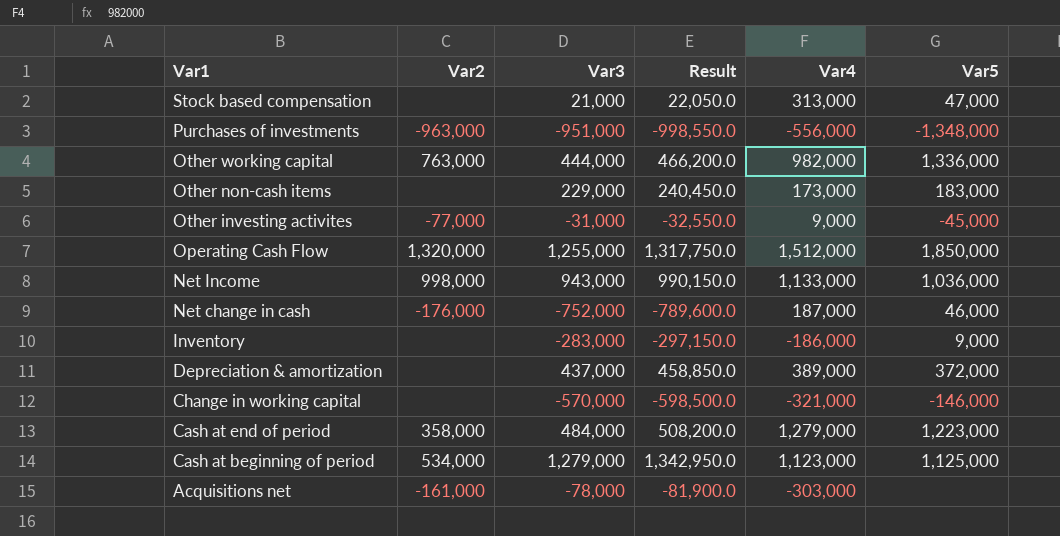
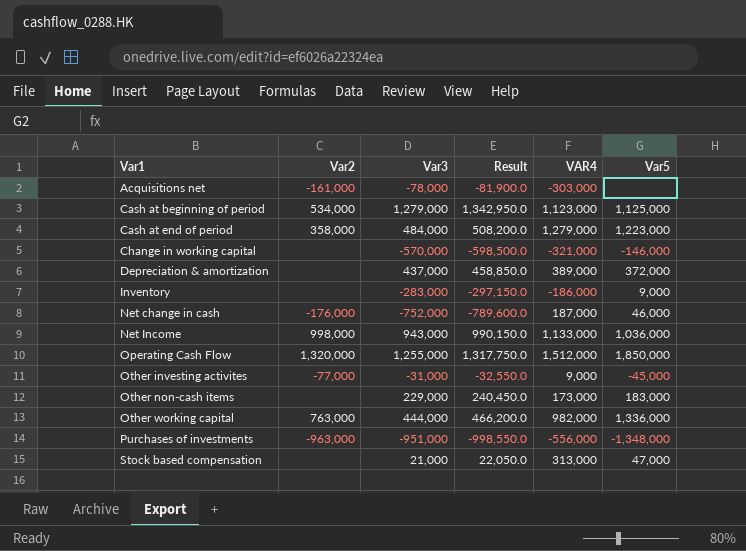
row order: Var1 descending -> Var1 ascending
column name: Var4 -> VAR4

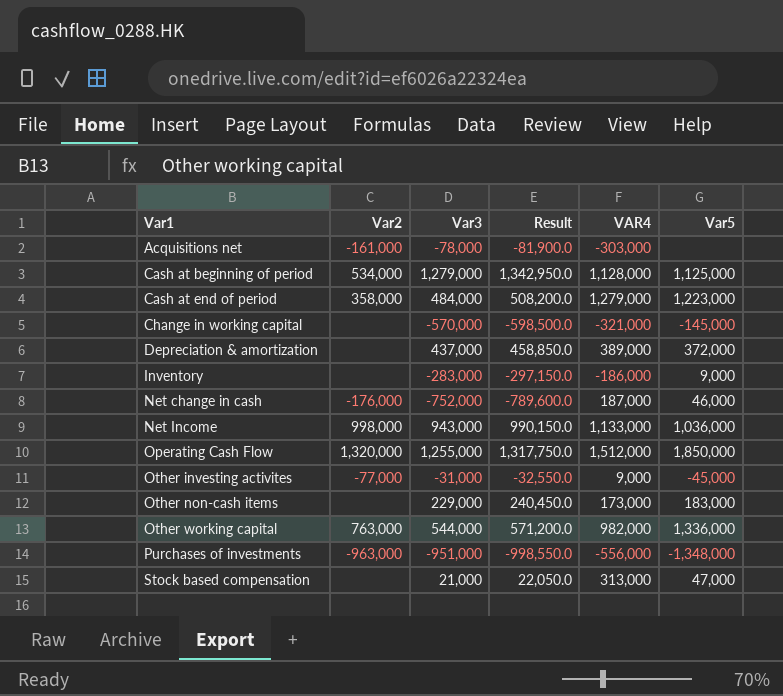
Cash at beginning of period | VAR4: 1,123,000 -> 1,128,000
Change in working capital | Var5: -146,000 -> -145,000
Other working capital | Var3: 444,000 -> 544,000
Other working capital | Result: 466,200.0 -> 571,200.0

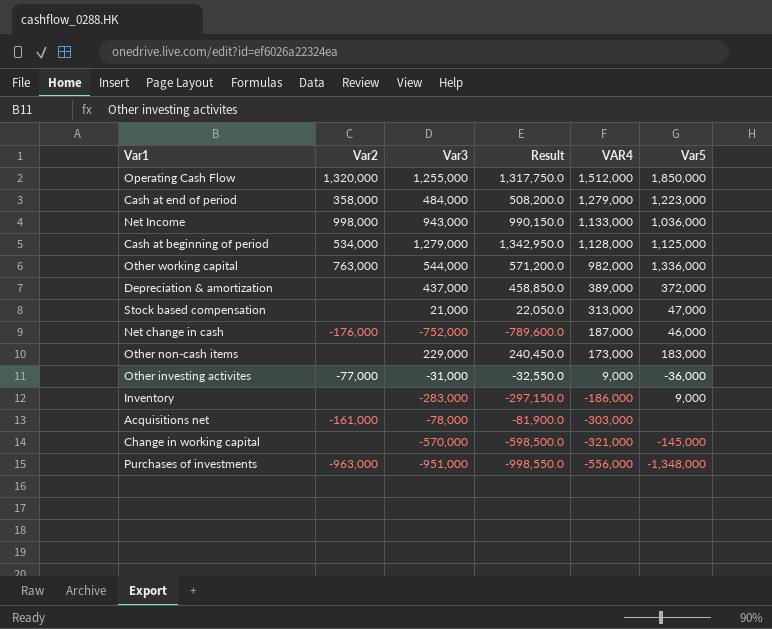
row order: Var1 ascending -> VAR4 descending
Other investing activites | Var5: -45,000 -> -36,000

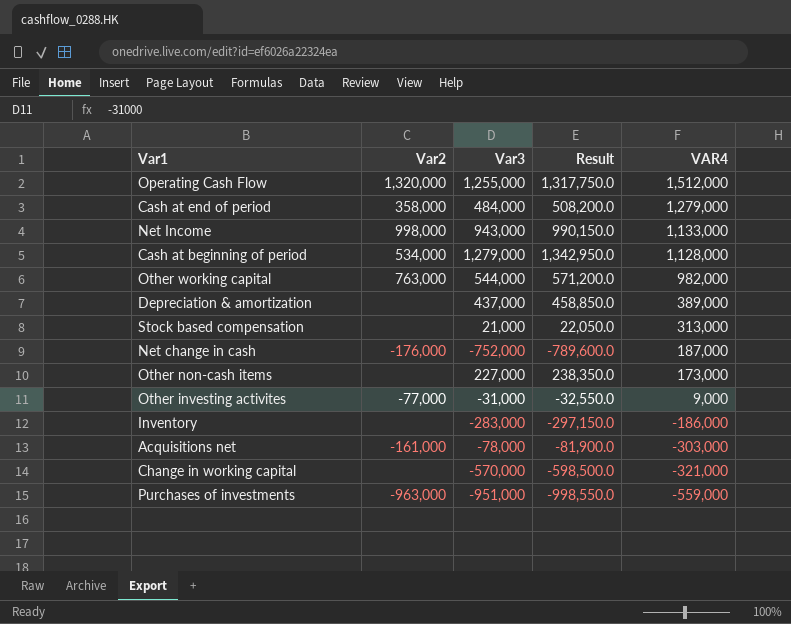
column Var5 | position: 6 -> none
Other non-cash items | Var3: 229,000 -> 227,000
Other non-cash items | Result: 240,450.0 -> 238,350.0
Purchases of investments | VAR4: -556,000 -> -559,000

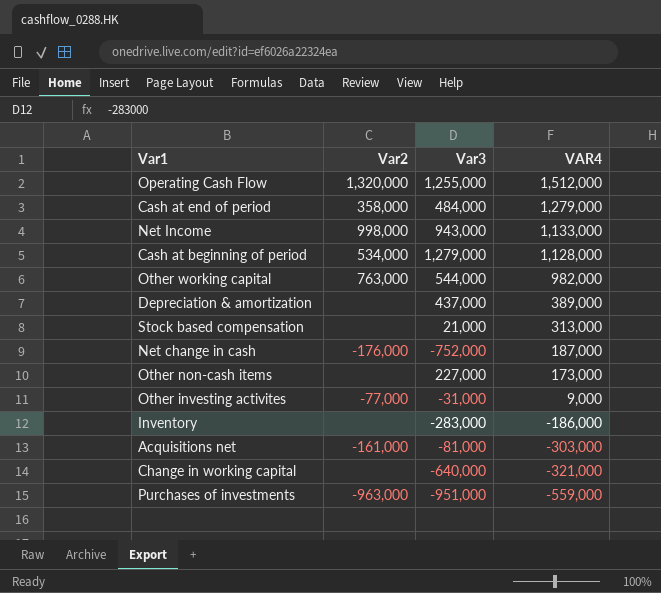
column Result | formula: [Var3] * 1.05 -> none
Acquisitions net | Var3: -78,000 -> -81,000
Change in working capital | Var3: -570,000 -> -640,000

